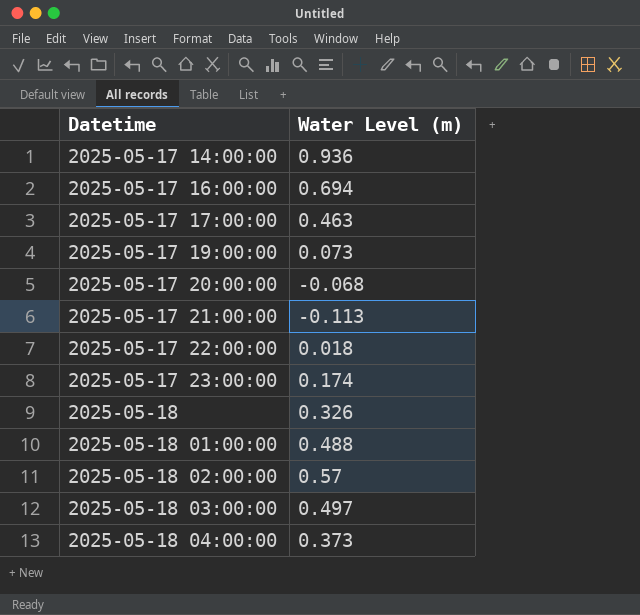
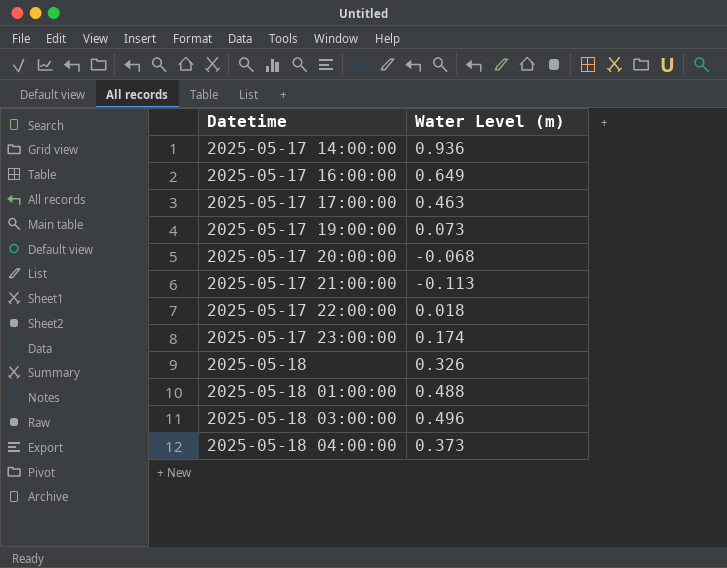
row 2025-05-18 02:00:00: 0.57 -> none
2025-05-17 16:00:00 | Water Level (m): 0.694 -> 0.649
2025-05-18 03:00:00 | Water Level (m): 0.497 -> 0.496

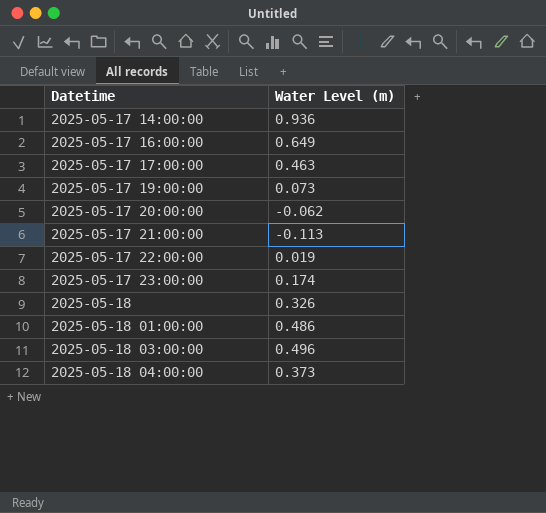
2025-05-17 20:00:00 | Water Level (m): -0.068 -> -0.062
2025-05-17 22:00:00 | Water Level (m): 0.018 -> 0.019
2025-05-18 01:00:00 | Water Level (m): 0.488 -> 0.486

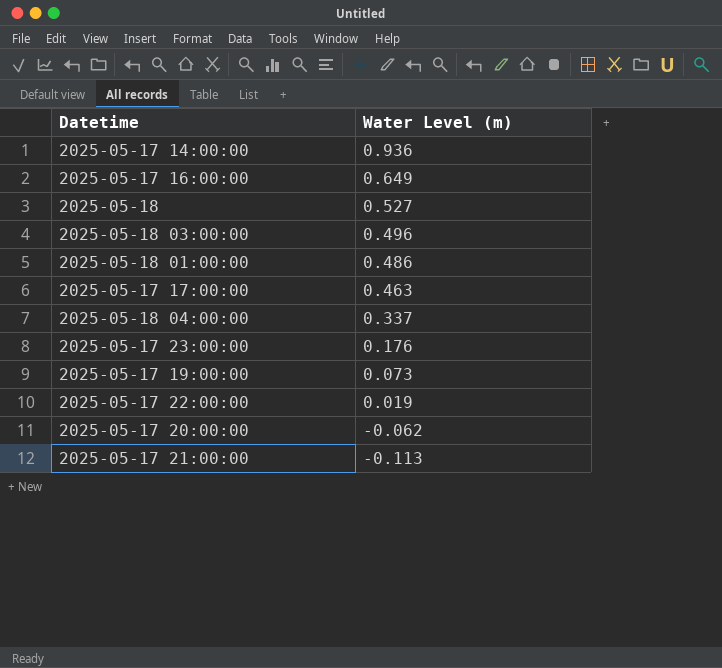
row order: Datetime ascending -> Water Level (m) descending
2025-05-18 | Water Level (m): 0.326 -> 0.527
2025-05-18 04:00:00 | Water Level (m): 0.373 -> 0.337
2025-05-17 23:00:00 | Water Level (m): 0.174 -> 0.176

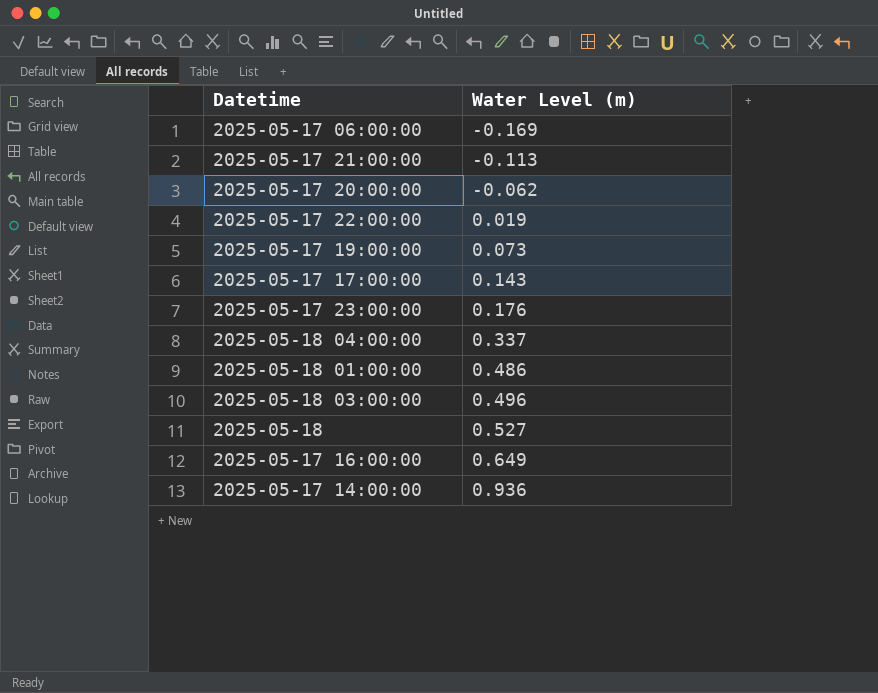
row order: Water Level (m) descending -> Water Level (m) ascending
row 2025-05-17 06:00:00: none -> -0.169
2025-05-17 17:00:00 | Water Level (m): 0.463 -> 0.143

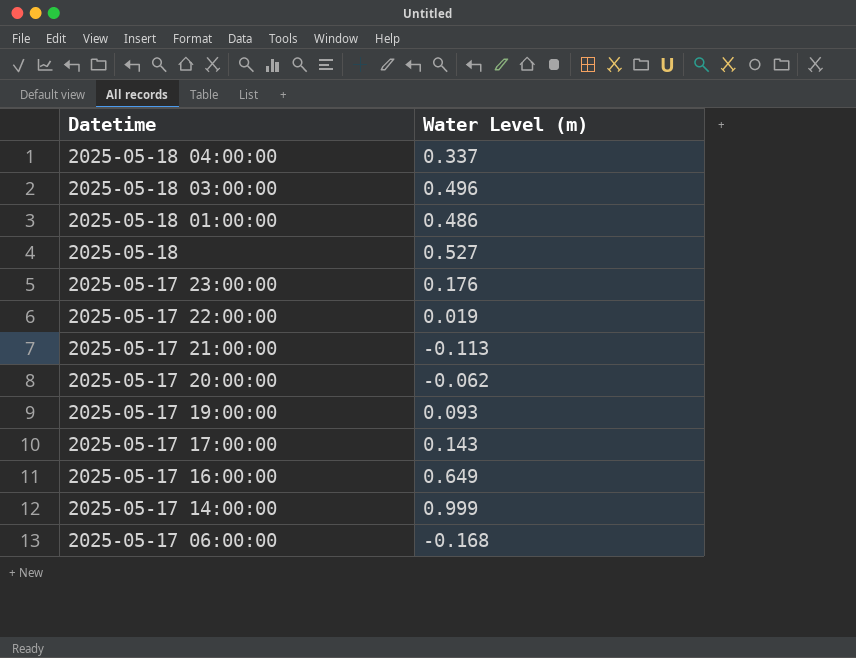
row order: Water Level (m) ascending -> Datetime descending
2025-05-17 19:00:00 | Water Level (m): 0.073 -> 0.093
2025-05-17 14:00:00 | Water Level (m): 0.936 -> 0.999
2025-05-17 06:00:00 | Water Level (m): -0.169 -> -0.168

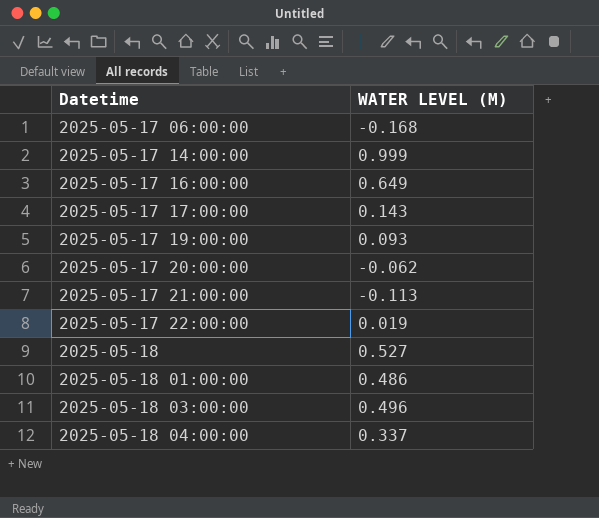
row order: Datetime descending -> Datetime ascending
column name: Water Level (m) -> WATER LEVEL (M)
row 2025-05-17 23:00:00: 0.176 -> none

